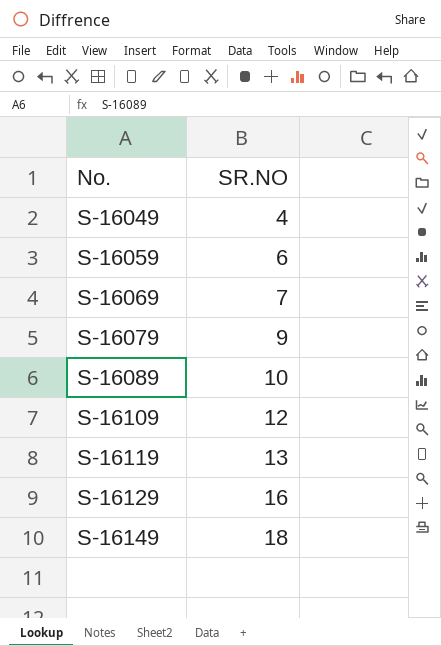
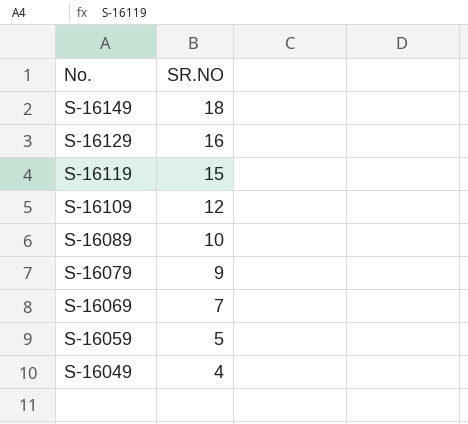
row order: No. ascending -> No. descending
S-16119 | SR.NO: 13 -> 15
S-16059 | SR.NO: 6 -> 5

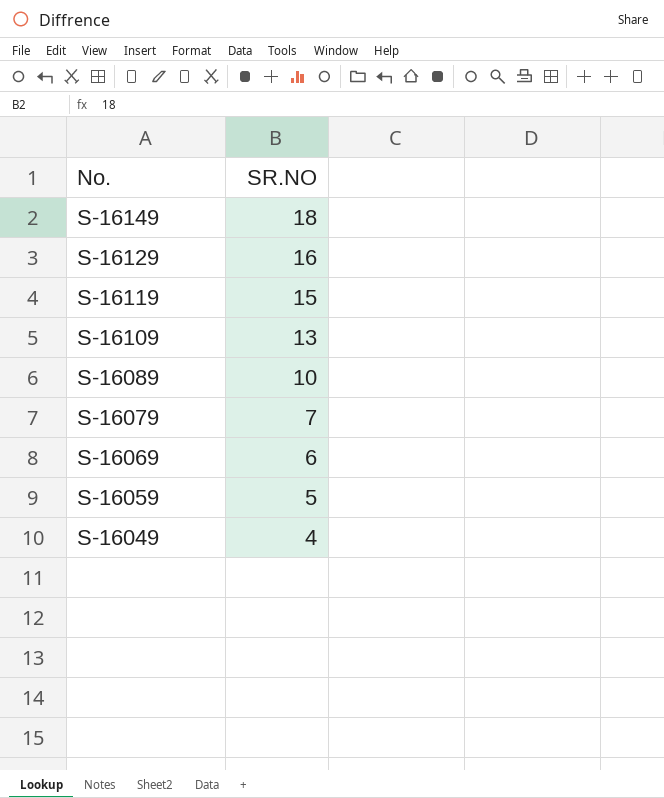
S-16109 | SR.NO: 12 -> 13
S-16079 | SR.NO: 9 -> 7
S-16069 | SR.NO: 7 -> 6

